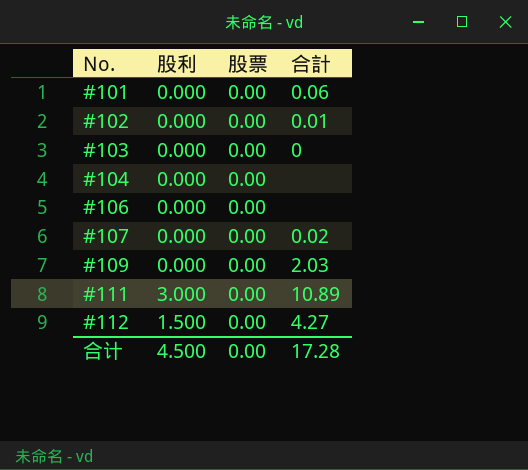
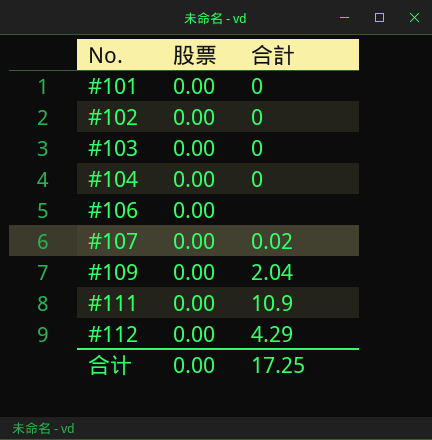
column 股利 | position: 2 -> none
#101 | 合計: 0.06 -> 0
#102 | 合計: 0.01 -> 0
#104 | 合計: none -> 0
#109 | 合計: 2.03 -> 2.04
#111 | 合計: 10.89 -> 10.9
#112 | 合計: 4.27 -> 4.29
合计 | 合計: 17.28 -> 17.25

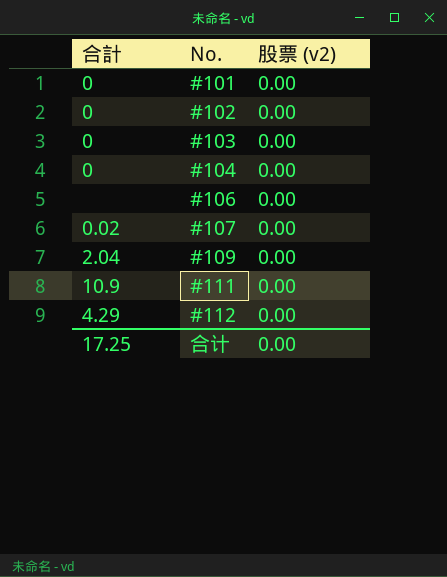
column 合計 | position: 3 -> 1
column name: 股票 -> 股票 (v2)

